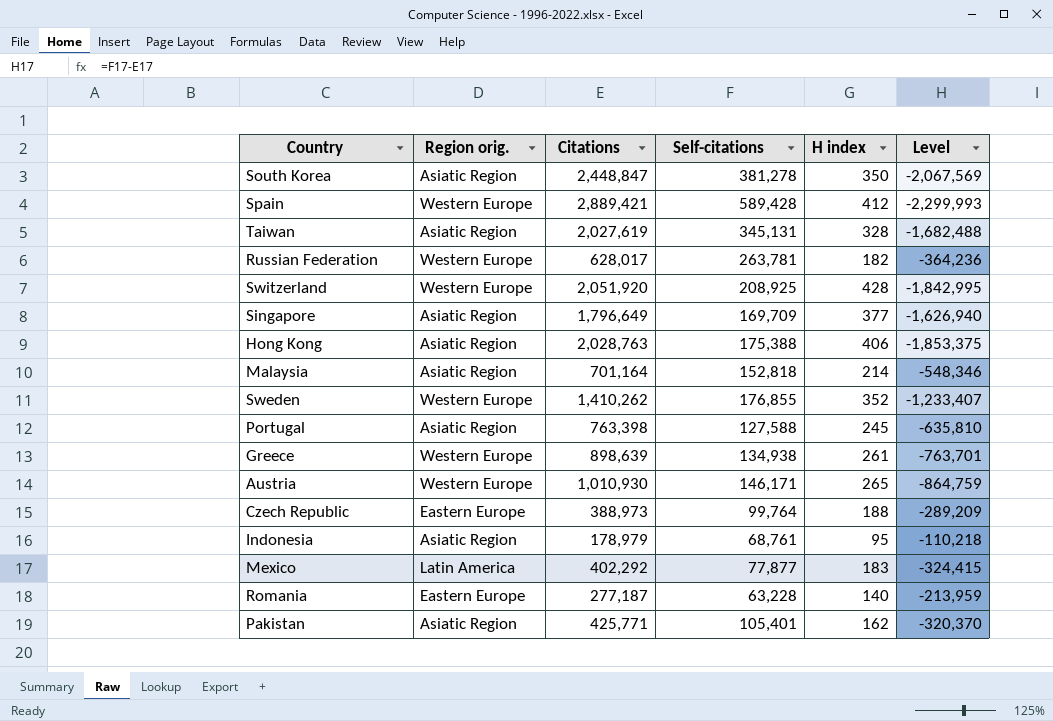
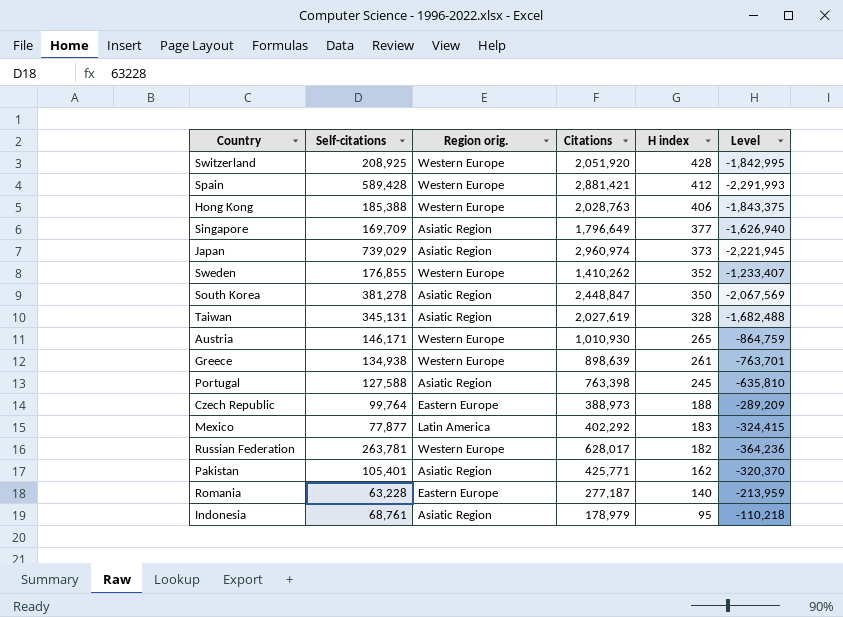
row order: none -> H index descending
column Self-citations | position: 4 -> 2
row Malaysia: Asiatic Region | 701,164 | 152,818 | 214 | -548,346 -> none
Spain | Citations: 2,889,421 -> 2,881,421
Spain | Level: -2,299,993 -> -2,291,993
Hong Kong | Self-citations: 175,388 -> 185,388
Hong Kong | Region orig.: Asiatic Region -> Western Europe
Hong Kong | Level: -1,853,375 -> -1,843,375
row Japan: none -> 739,029 | Asiatic Region | 2,960,974 | 373 | -2,221,945

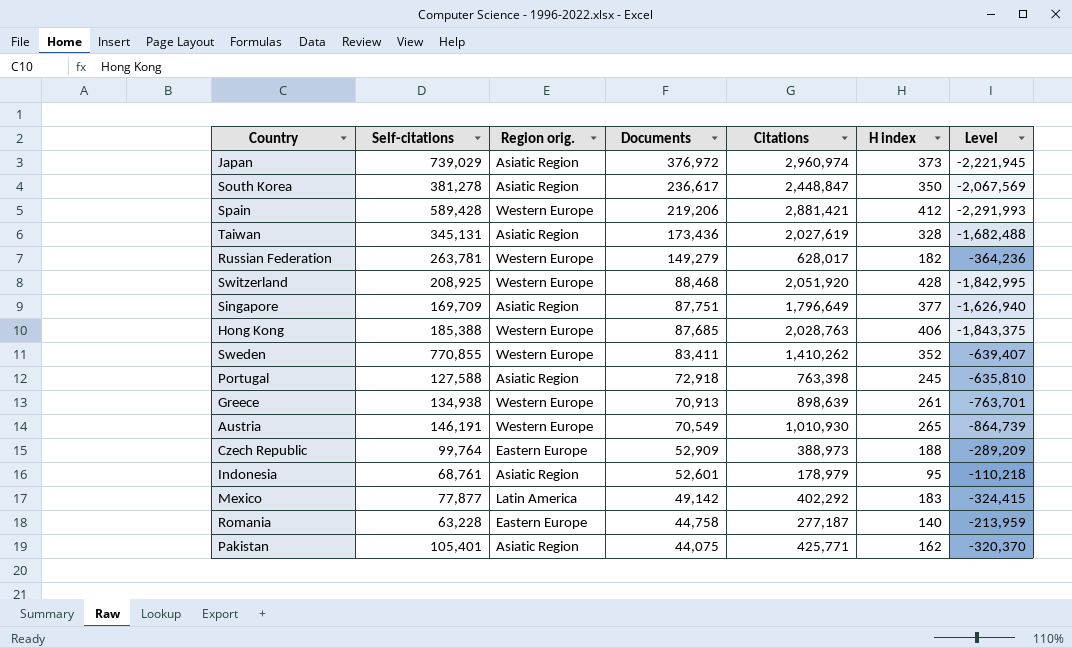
row order: H index descending -> Documents descending
column Documents | position: none -> 4
Sweden | Self-citations: 176,855 -> 770,855
Sweden | Level: -1,233,407 -> -639,407
Austria | Self-citations: 146,171 -> 146,191
Austria | Level: -864,759 -> -864,739

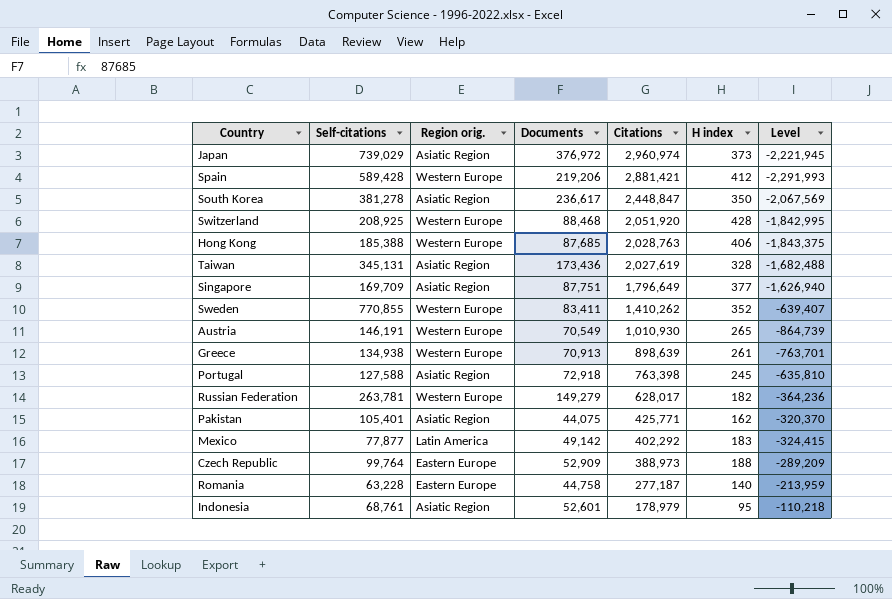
row order: Documents descending -> Citations descending

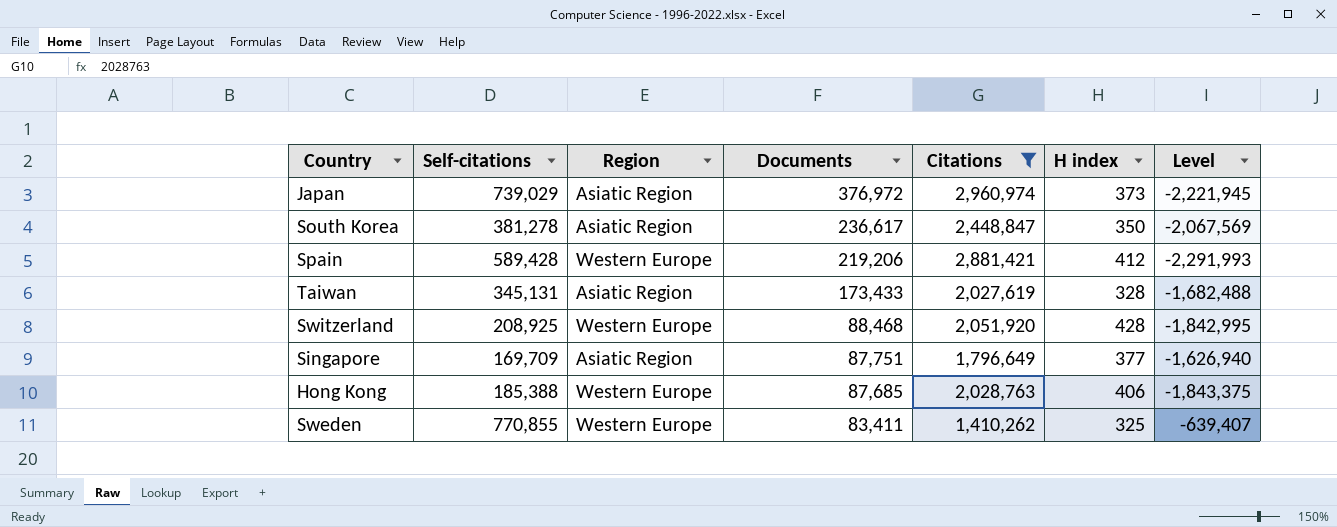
filter: none -> Citations >= 1,410,262
row order: Citations descending -> Documents descending
column name: Region orig. -> Region
Taiwan | Documents: 173,436 -> 173,433
Sweden | H index: 352 -> 325

